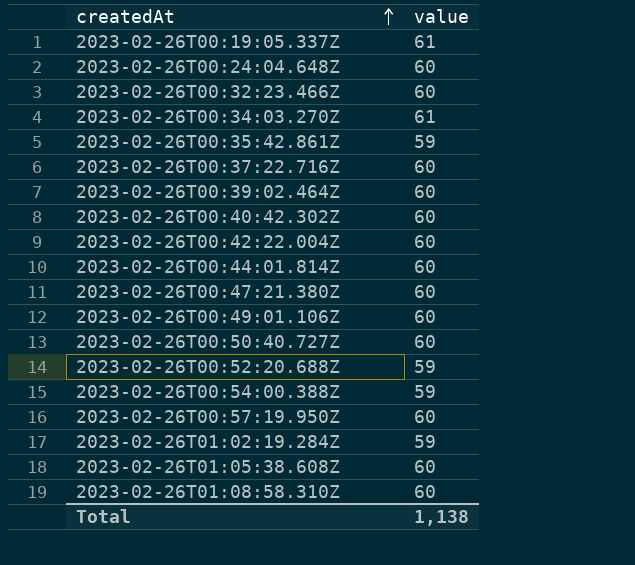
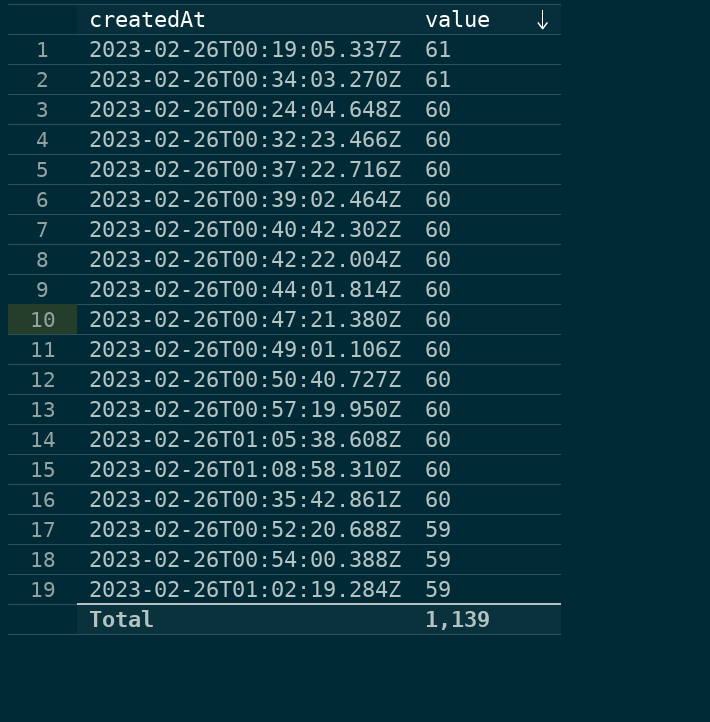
row order: createdAt ascending -> value descending
2023-02-26T00:35:42.861Z | value: 59 -> 60
Total | value: 1,138 -> 1,139

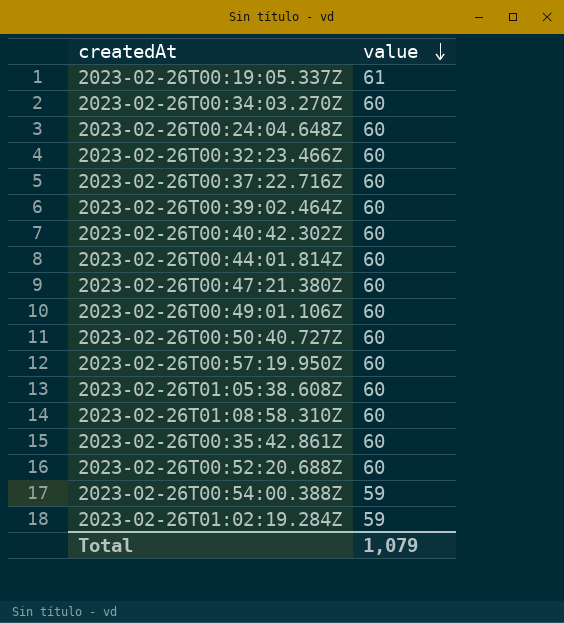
row 2023-02-26T00:42:22.004Z: 60 -> none
2023-02-26T00:34:03.270Z | value: 61 -> 60
2023-02-26T00:52:20.688Z | value: 59 -> 60
Total | value: 1,139 -> 1,079

